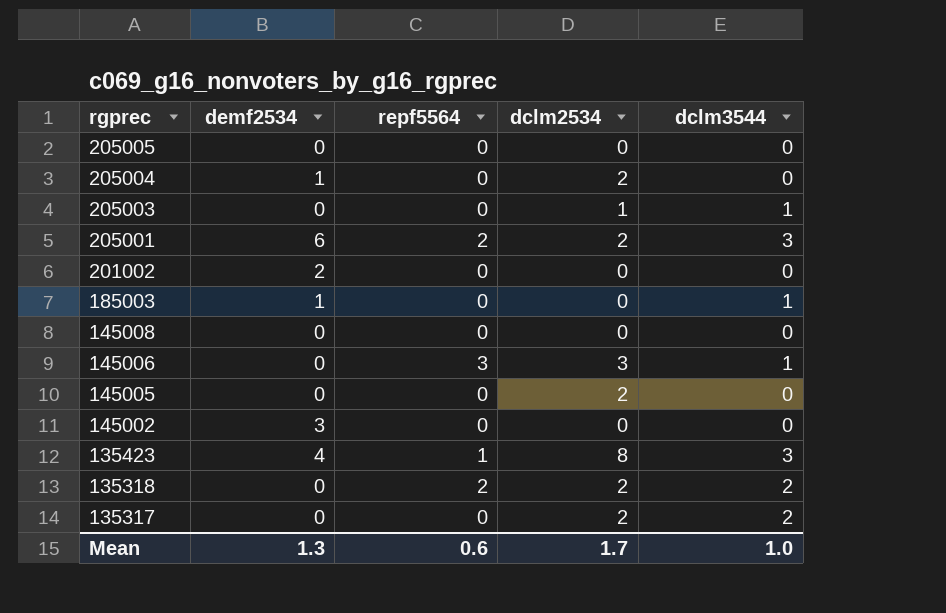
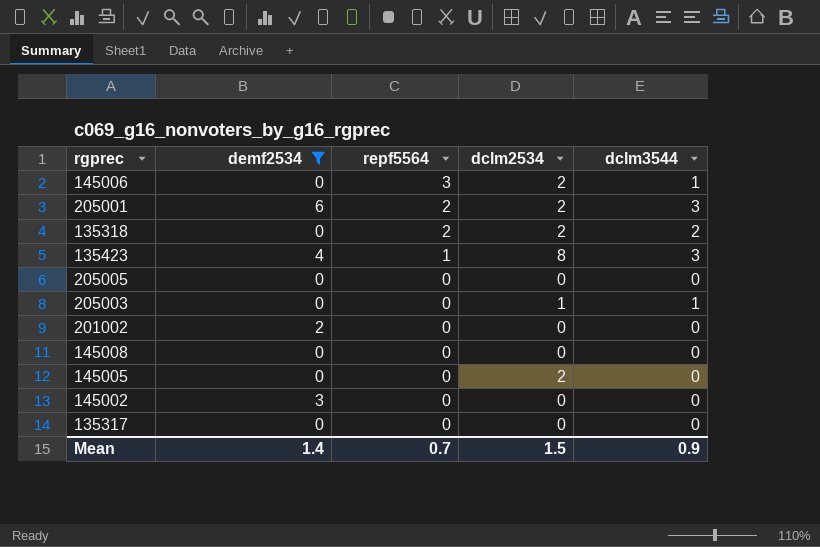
filter: none -> demf2534 != 1
row order: rgprec descending -> repf5564 descending
145006 | dclm2534: 3 -> 2
135317 | dclm2534: 2 -> 0
135317 | dclm3544: 2 -> 0
Mean | demf2534: 1.3 -> 1.4
Mean | repf5564: 0.6 -> 0.7
Mean | dclm2534: 1.7 -> 1.5
Mean | dclm3544: 1.0 -> 0.9

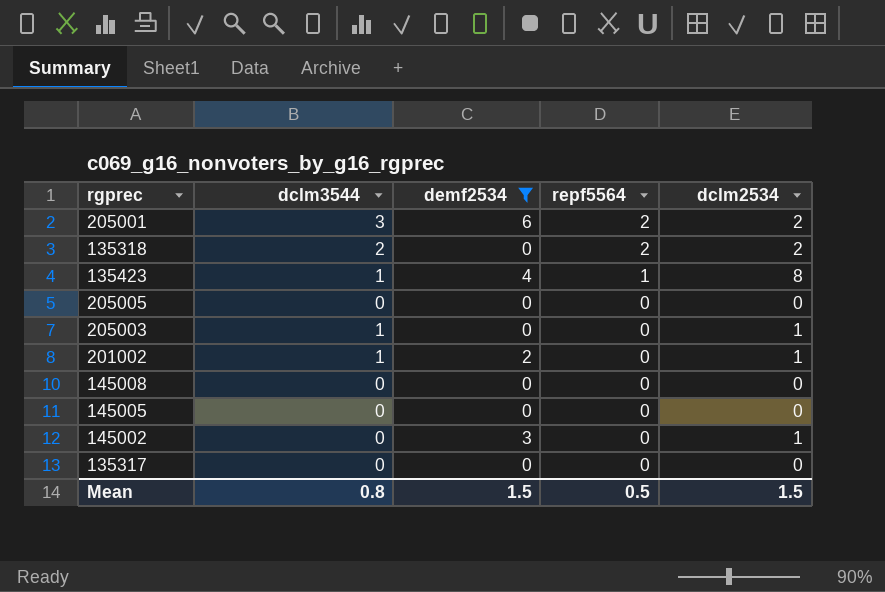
column dclm3544 | position: 5 -> 2
row 145006: 0 | 3 | 2 | 1 -> none
135423 | dclm3544: 3 -> 1
201002 | dclm3544: 0 -> 1
201002 | dclm2534: 0 -> 1
145005 | dclm2534: 2 -> 0
145002 | dclm2534: 0 -> 1
Mean | dclm3544: 0.9 -> 0.8
Mean | demf2534: 1.4 -> 1.5
Mean | repf5564: 0.7 -> 0.5

